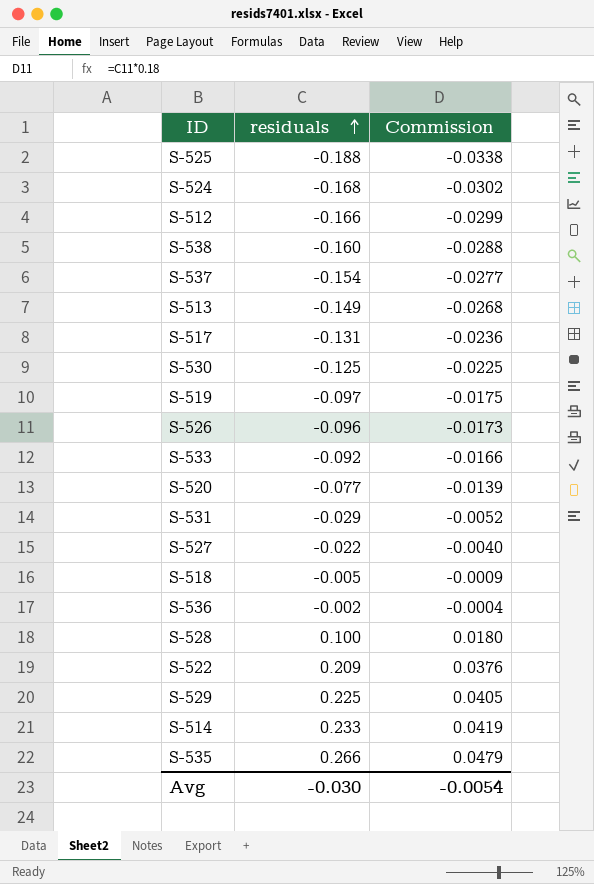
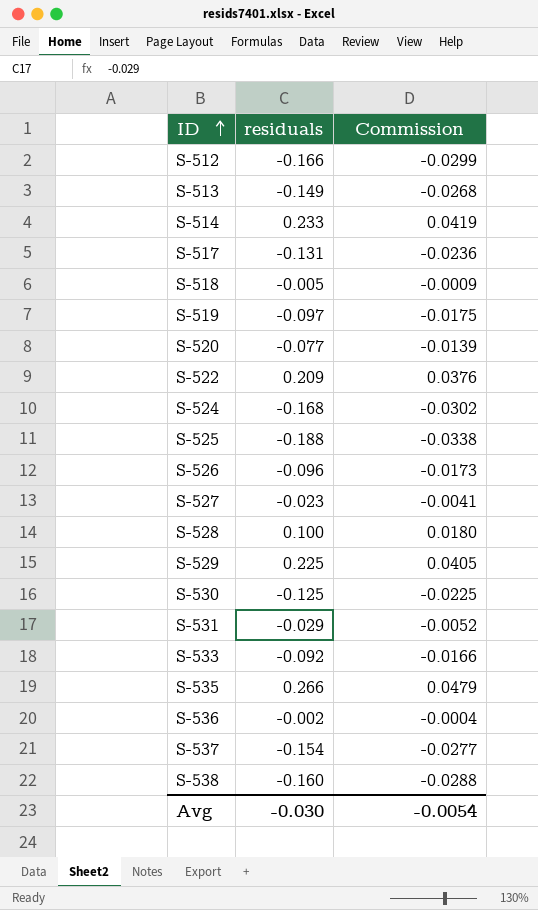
row order: residuals ascending -> ID ascending
S-527 | residuals: -0.022 -> -0.023
S-527 | Commission: -0.0040 -> -0.0041

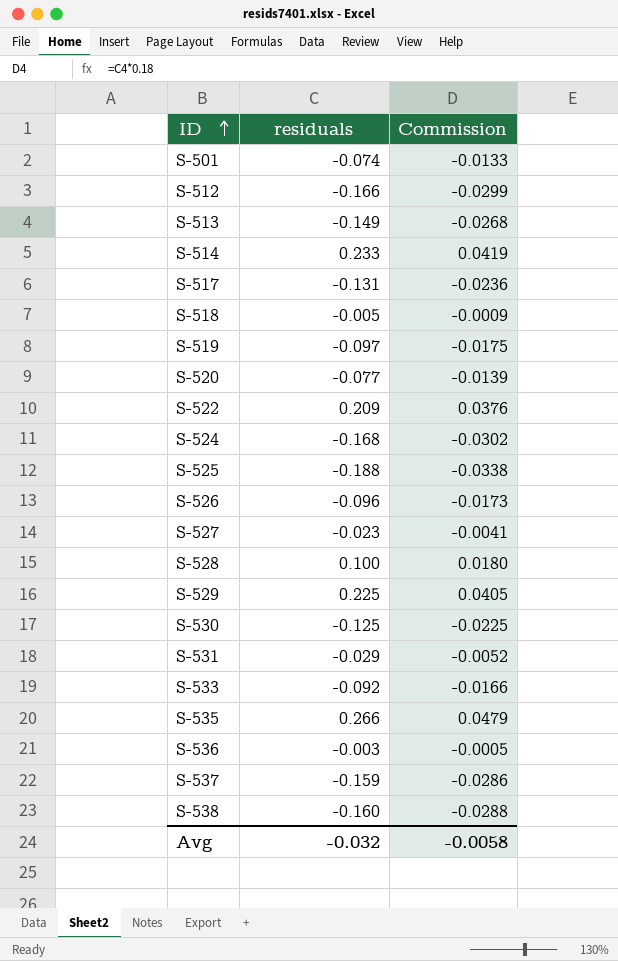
row S-501: none -> -0.074 | -0.0133
S-536 | residuals: -0.002 -> -0.003
S-536 | Commission: -0.0004 -> -0.0005
S-537 | residuals: -0.154 -> -0.159
S-537 | Commission: -0.0277 -> -0.0286
Avg | residuals: -0.030 -> -0.032
Avg | Commission: -0.0054 -> -0.0058

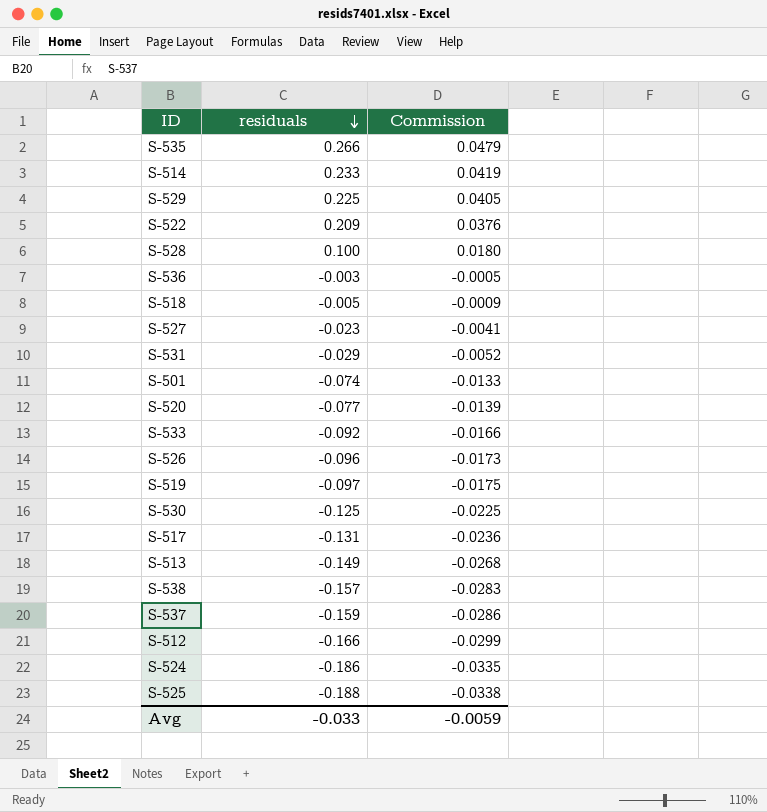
row order: ID ascending -> residuals descending
S-538 | residuals: -0.160 -> -0.157
S-538 | Commission: -0.0288 -> -0.0283
S-524 | residuals: -0.168 -> -0.186
S-524 | Commission: -0.0302 -> -0.0335
Avg | residuals: -0.032 -> -0.033
Avg | Commission: -0.0058 -> -0.0059

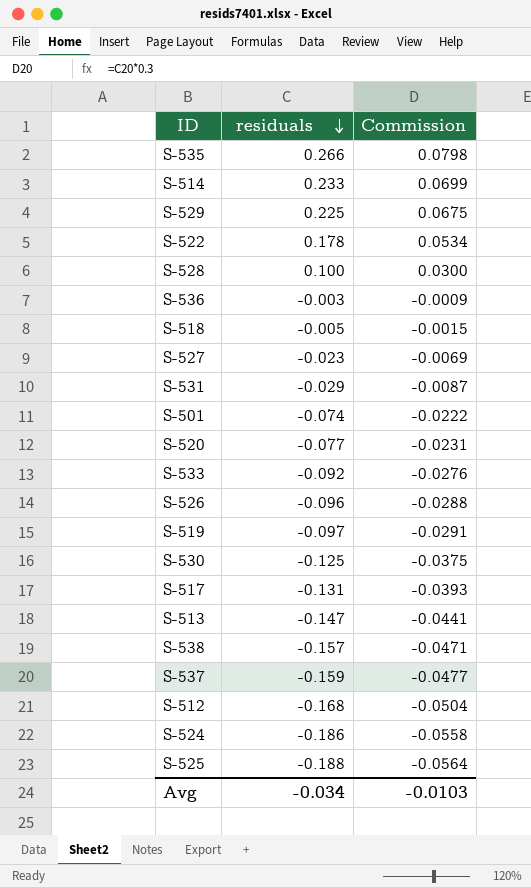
column Commission | formula: [residuals] * 0.18 -> [residuals] * 0.3
S-522 | residuals: 0.209 -> 0.178
S-513 | residuals: -0.149 -> -0.147
S-512 | residuals: -0.166 -> -0.168
Avg | residuals: -0.033 -> -0.034
Avg | Commission: -0.0059 -> -0.0103

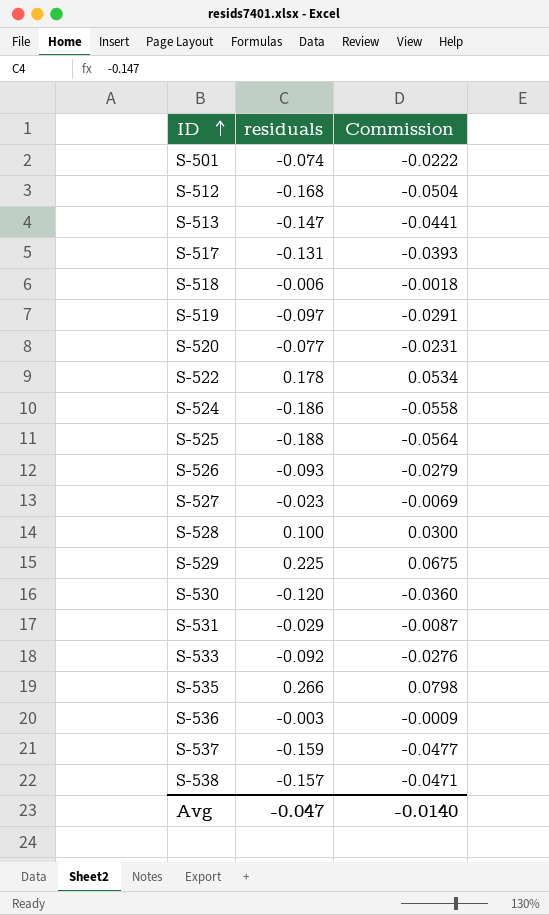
row order: residuals descending -> ID ascending
row S-514: 0.233 | 0.0699 -> none
S-518 | residuals: -0.005 -> -0.006
S-518 | Commission: -0.0015 -> -0.0018
S-526 | residuals: -0.096 -> -0.093
S-526 | Commission: -0.0288 -> -0.0279
S-530 | residuals: -0.125 -> -0.120
S-530 | Commission: -0.0375 -> -0.0360
Avg | residuals: -0.034 -> -0.047
Avg | Commission: -0.0103 -> -0.0140

